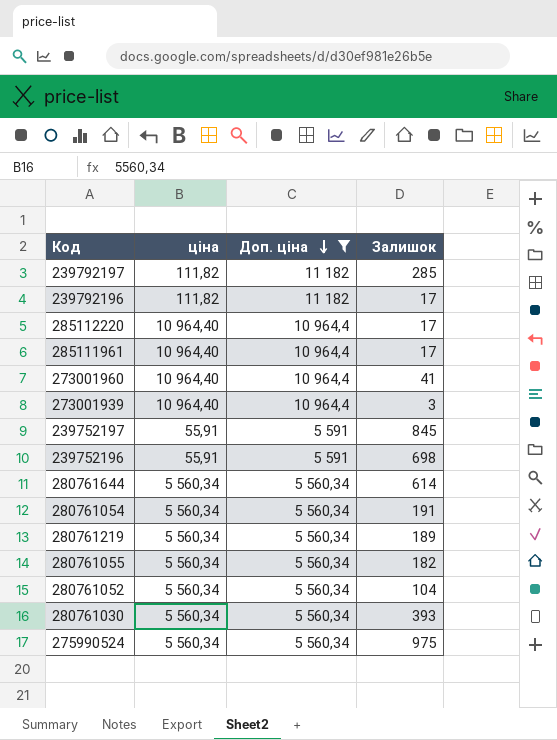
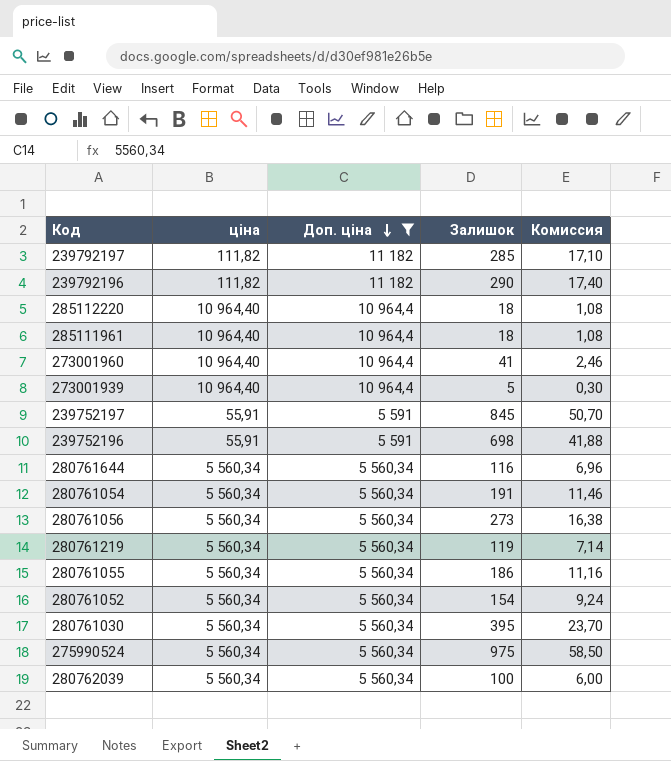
column Комиссия | formula: none -> [Залишок] * 0,06
239792196 | Залишок: 17 -> 290
285112220 | Залишок: 17 -> 18
285111961 | Залишок: 17 -> 18
273001939 | Залишок: 3 -> 5
280761644 | Залишок: 614 -> 116
row 280761056: none -> 5 560,34 | 5 560,34 | 273 | 16,38
280761219 | Залишок: 189 -> 119
280761055 | Залишок: 182 -> 186
280761052 | Залишок: 104 -> 154
280761030 | Залишок: 393 -> 395
row 280762039: none -> 5 560,34 | 5 560,34 | 100 | 6,00

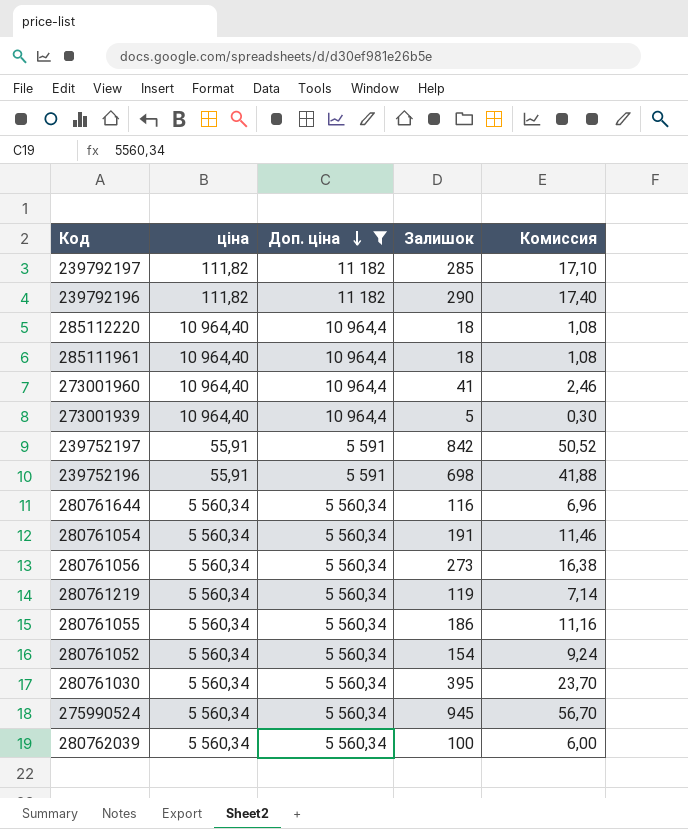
239752197 | Залишок: 845 -> 842
239752197 | Комиссия: 50,70 -> 50,52
275990524 | Залишок: 975 -> 945
275990524 | Комиссия: 58,50 -> 56,70

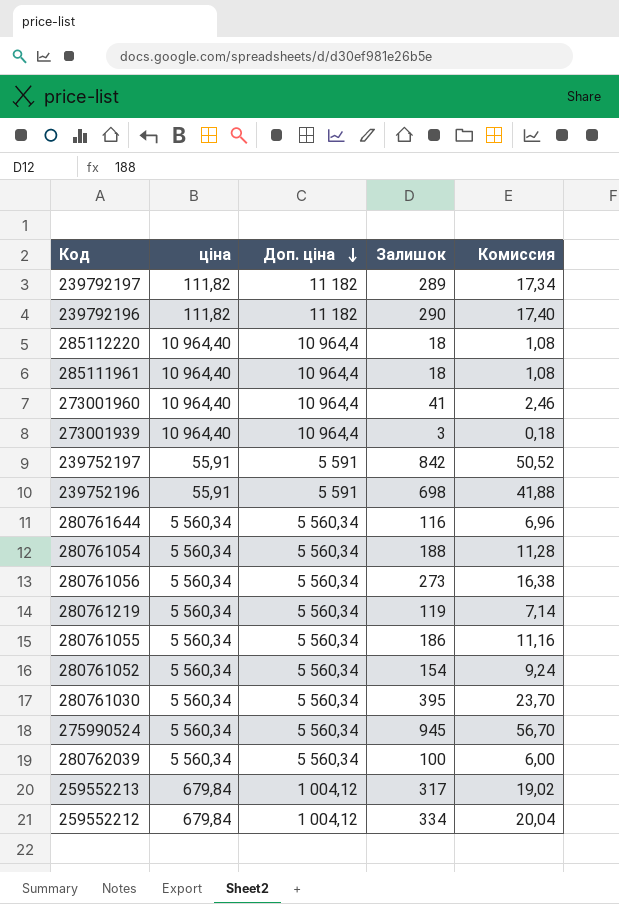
filter: Доп. ціна != 1 004,12 -> none
239792197 | Залишок: 285 -> 289
239792197 | Комиссия: 17,10 -> 17,34
273001939 | Залишок: 5 -> 3
273001939 | Комиссия: 0,30 -> 0,18
280761054 | Залишок: 191 -> 188
280761054 | Комиссия: 11,46 -> 11,28

